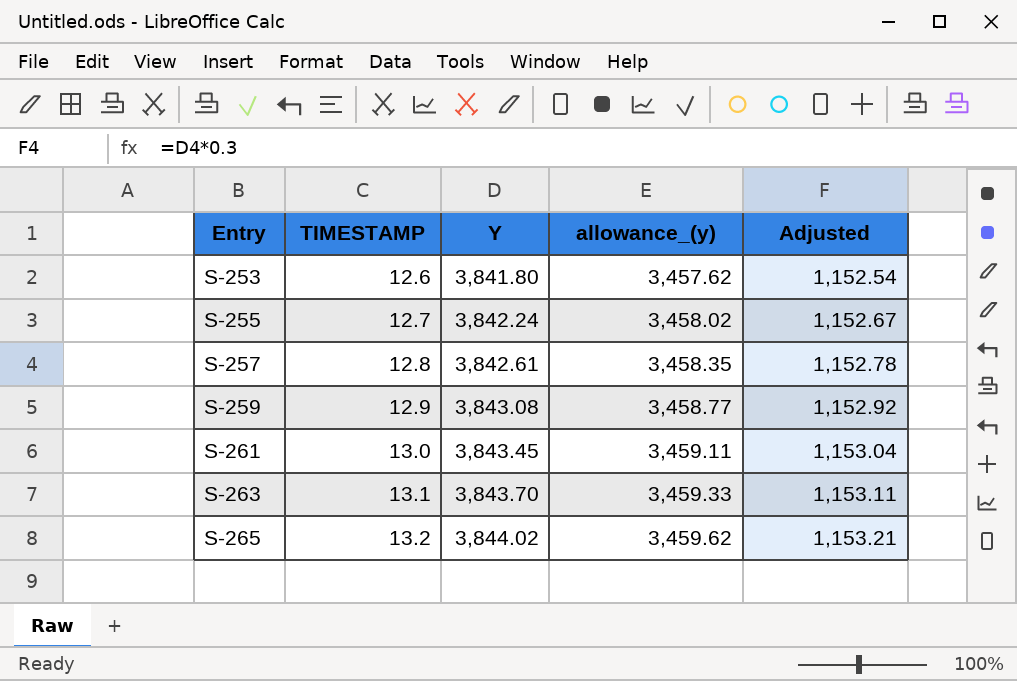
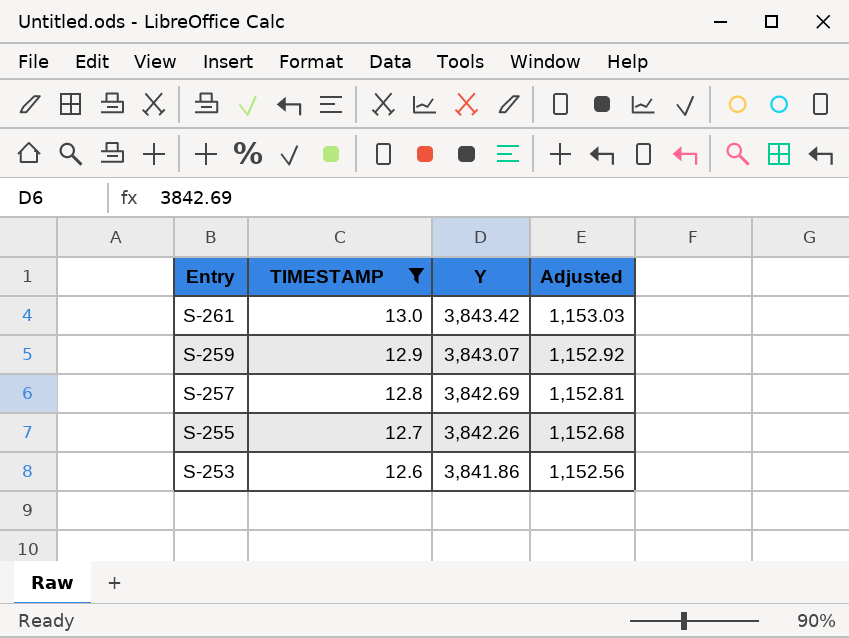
filter: none -> TIMESTAMP <= 13.0
row order: Entry ascending -> Entry descending
column allowance_(y) | formula: [Y] * 0.9 -> none
S-261 | Y: 3,843.45 -> 3,843.42
S-261 | Adjusted: 1,153.04 -> 1,153.03
S-259 | Y: 3,843.08 -> 3,843.07
S-257 | Y: 3,842.61 -> 3,842.69
S-257 | Adjusted: 1,152.78 -> 1,152.81
S-255 | Y: 3,842.24 -> 3,842.26
S-255 | Adjusted: 1,152.67 -> 1,152.68
S-253 | Y: 3,841.80 -> 3,841.86
S-253 | Adjusted: 1,152.54 -> 1,152.56

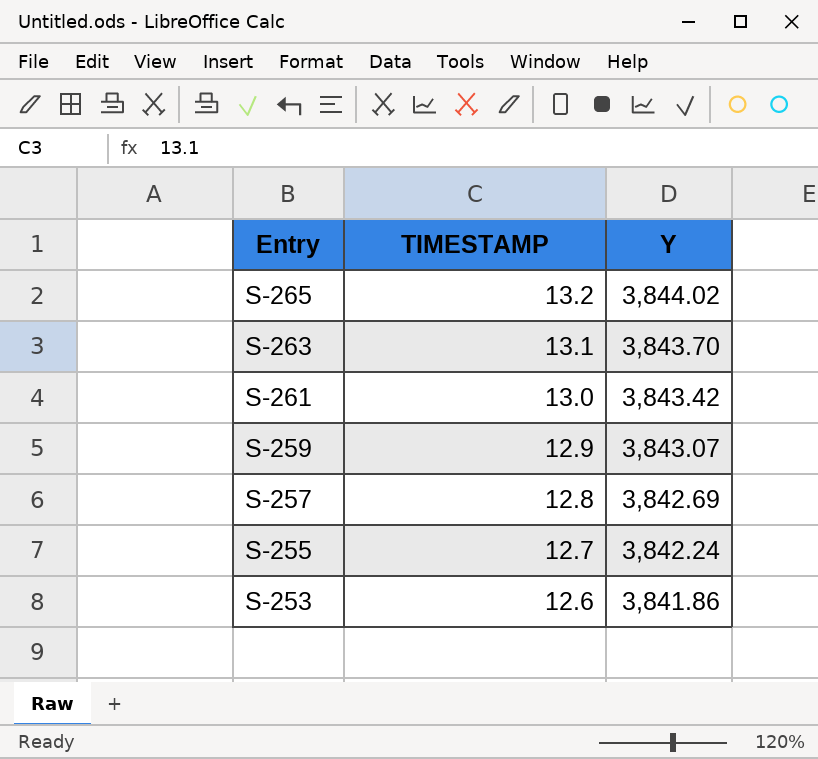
filter: TIMESTAMP <= 13.0 -> none
column Adjusted | formula: [Y] * 0.3 -> none
S-255 | Y: 3,842.26 -> 3,842.24

